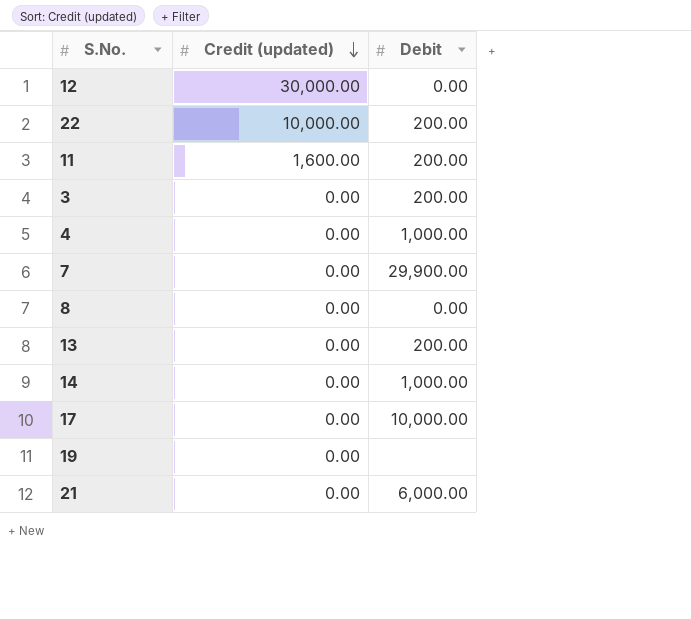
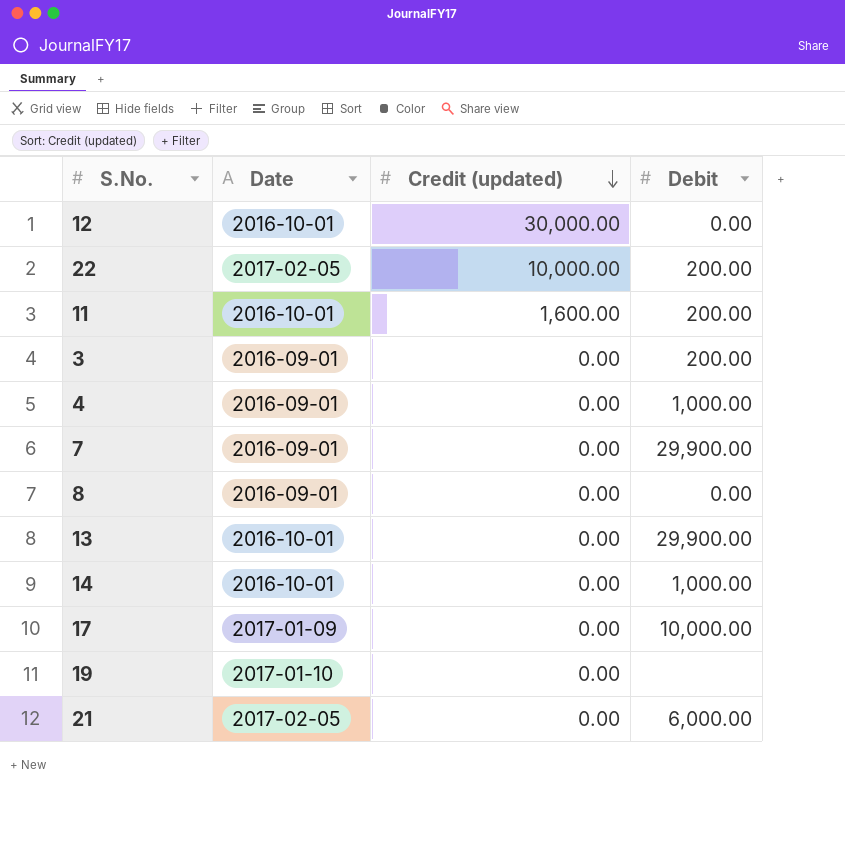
column Date | position: none -> 2
13 | Debit: 200.00 -> 29,900.00

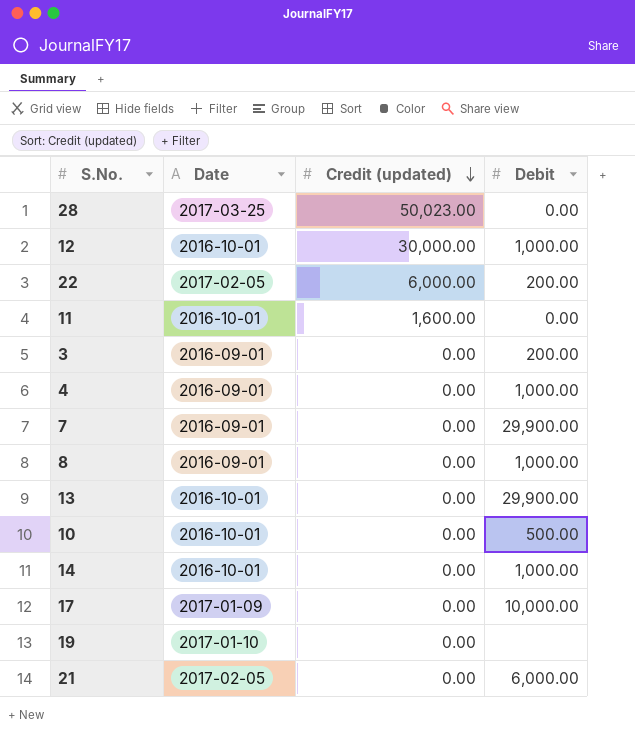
row 28: none -> 2017-03-25 | 50,023.00 | 0.00
12 | Debit: 0.00 -> 1,000.00
22 | Credit (updated): 10,000.00 -> 6,000.00
11 | Debit: 200.00 -> 0.00
8 | Debit: 0.00 -> 1,000.00
row 10: none -> 2016-10-01 | 0.00 | 500.00

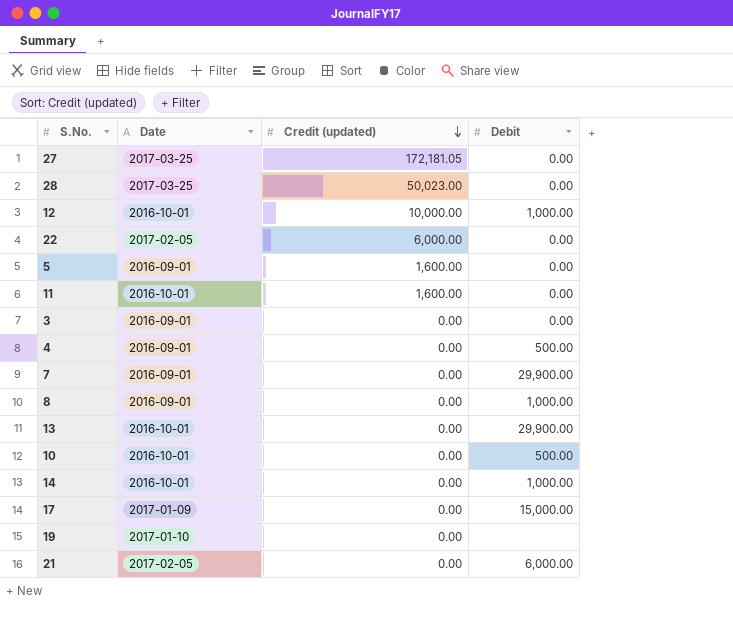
row 27: none -> 2017-03-25 | 172,181.05 | 0.00
12 | Credit (updated): 30,000.00 -> 10,000.00
22 | Debit: 200.00 -> 0.00
row 5: none -> 2016-09-01 | 1,600.00 | 0.00
3 | Debit: 200.00 -> 0.00
4 | Debit: 1,000.00 -> 500.00
17 | Debit: 10,000.00 -> 15,000.00

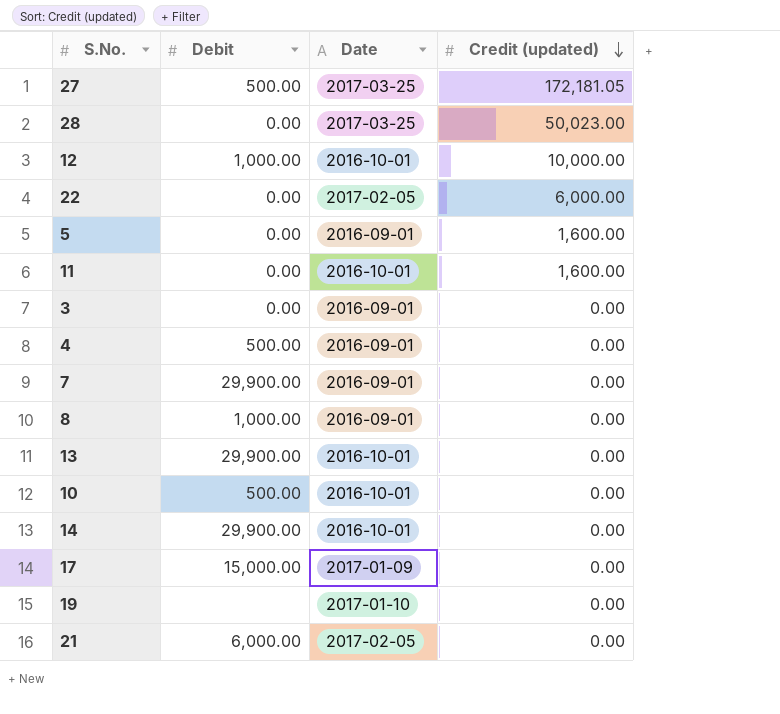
column Debit | position: 4 -> 2
27 | Debit: 0.00 -> 500.00
14 | Debit: 1,000.00 -> 29,900.00

